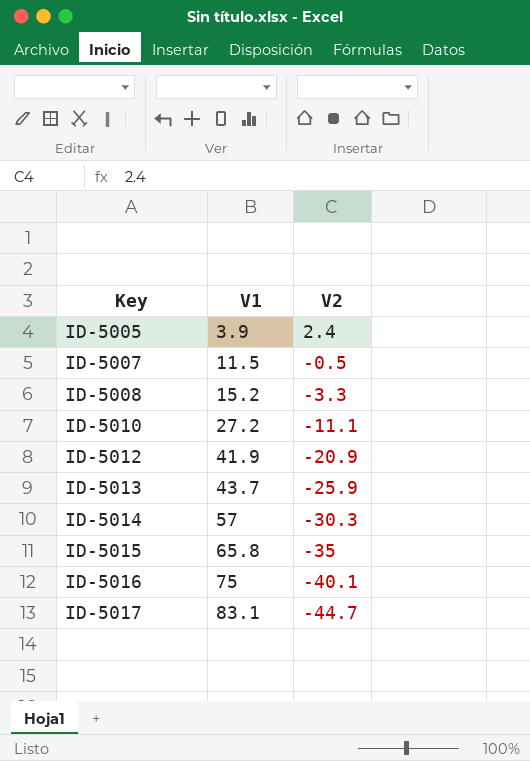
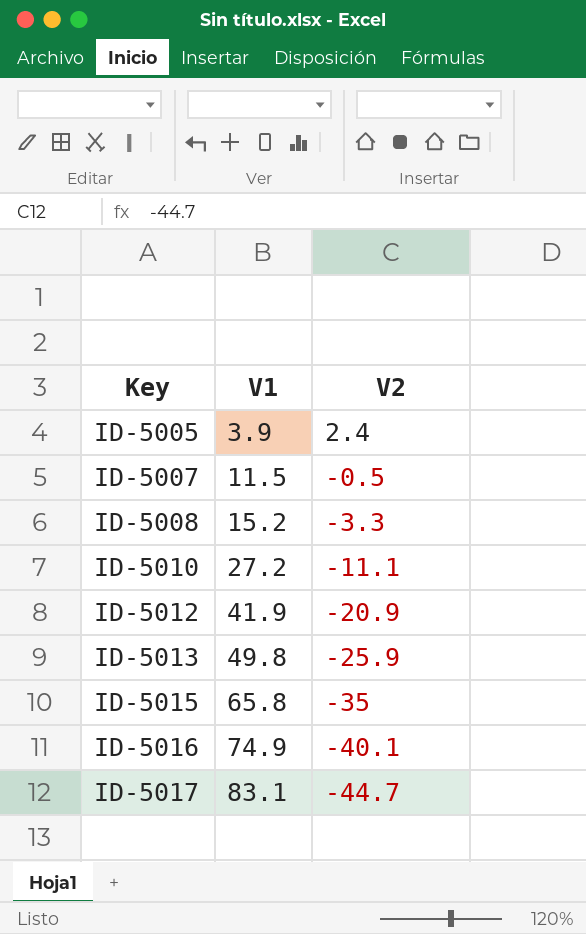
row ID-5014: 57 | -30.3 -> none
ID-5013 | V1: 43.7 -> 49.8
ID-5016 | V1: 75 -> 74.9

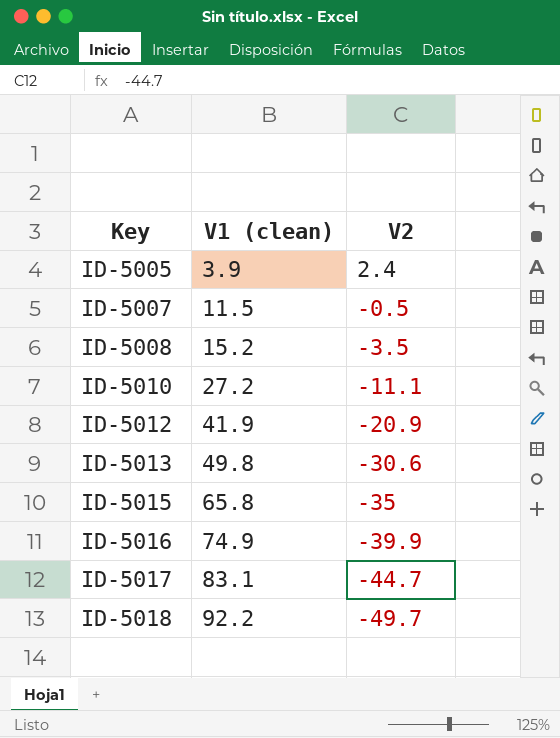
column name: V1 -> V1 (clean)
ID-5008 | V2: -3.3 -> -3.5
ID-5013 | V2: -25.9 -> -30.6
ID-5016 | V2: -40.1 -> -39.9
row ID-5018: none -> 92.2 | -49.7

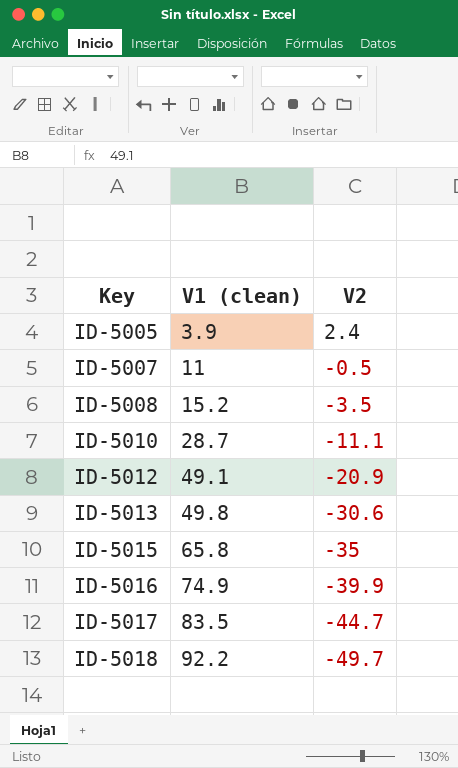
ID-5007 | V1 (clean): 11.5 -> 11
ID-5010 | V1 (clean): 27.2 -> 28.7
ID-5012 | V1 (clean): 41.9 -> 49.1
ID-5017 | V1 (clean): 83.1 -> 83.5

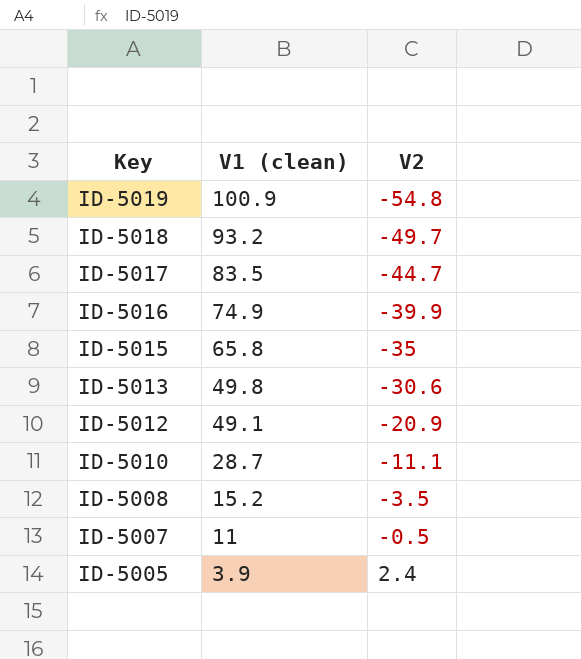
row order: Key ascending -> Key descending
row ID-5019: none -> 100.9 | -54.8
ID-5018 | V1 (clean): 92.2 -> 93.2

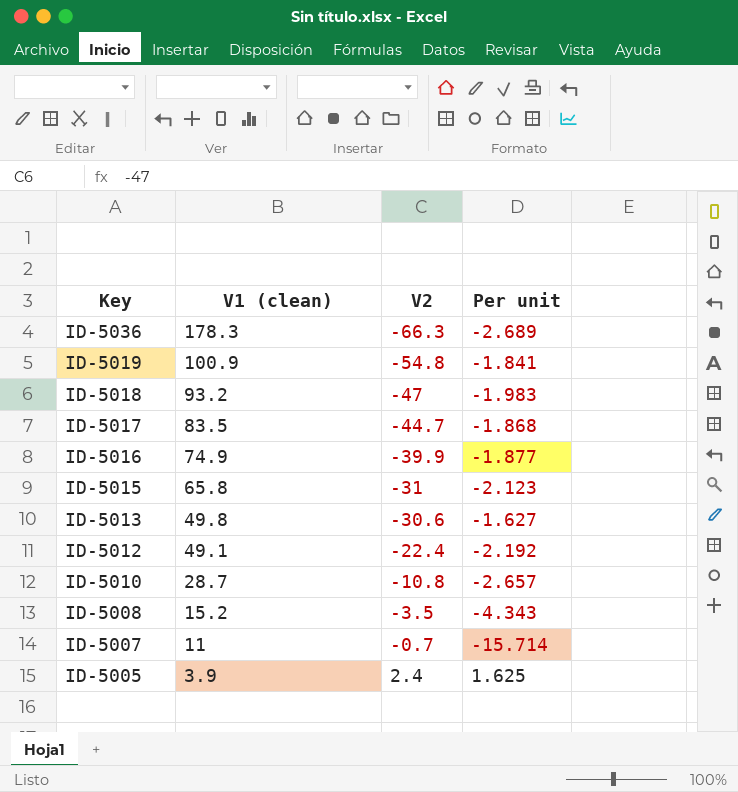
column Per unit | formula: none -> [V1 (clean)] / [V2]
row ID-5036: none -> 178.3 | -66.3 | -2.689
ID-5018 | V2: -49.7 -> -47
ID-5015 | V2: -35 -> -31
ID-5012 | V2: -20.9 -> -22.4
ID-5010 | V2: -11.1 -> -10.8
ID-5007 | V2: -0.5 -> -0.7

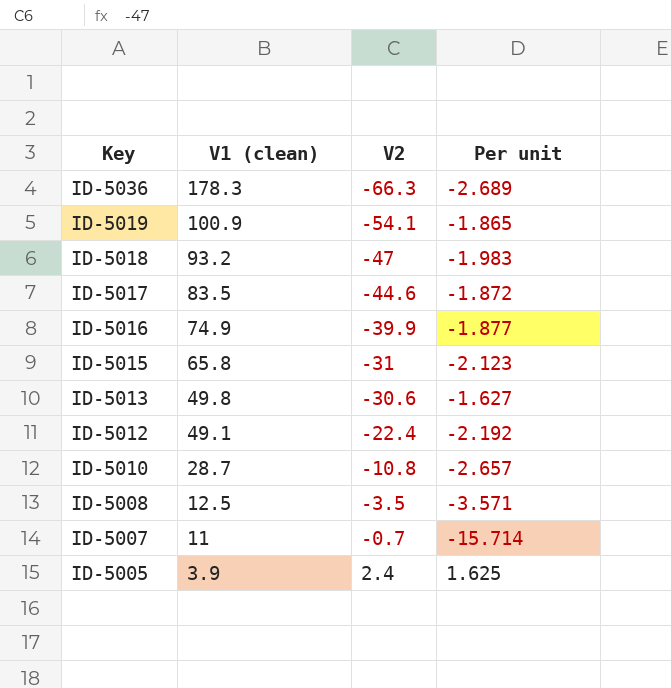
ID-5019 | V2: -54.8 -> -54.1
ID-5019 | Per unit: -1.841 -> -1.865
ID-5017 | V2: -44.7 -> -44.6
ID-5017 | Per unit: -1.868 -> -1.872
ID-5008 | V1 (clean): 15.2 -> 12.5
ID-5008 | Per unit: -4.343 -> -3.571

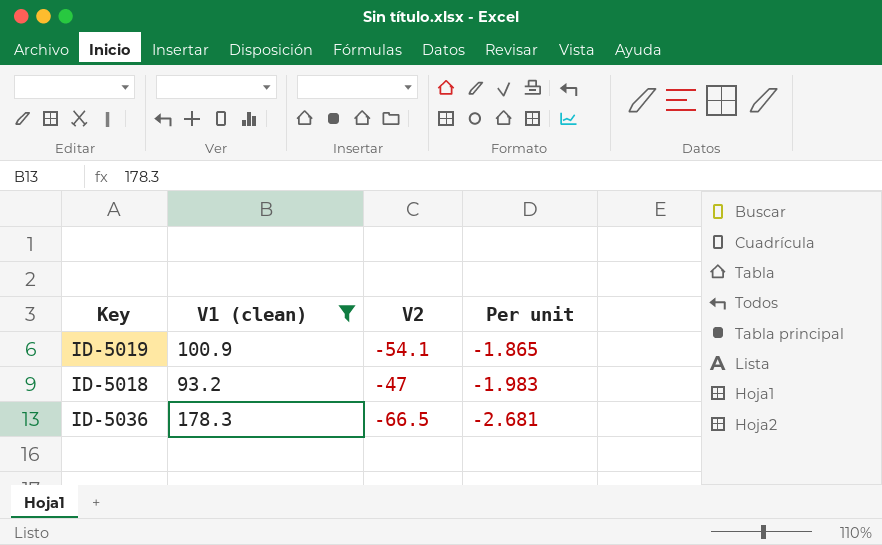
filter: none -> V1 (clean) >= 93.2
row order: Key descending -> Per unit descending
ID-5036 | V2: -66.3 -> -66.5
ID-5036 | Per unit: -2.689 -> -2.681

